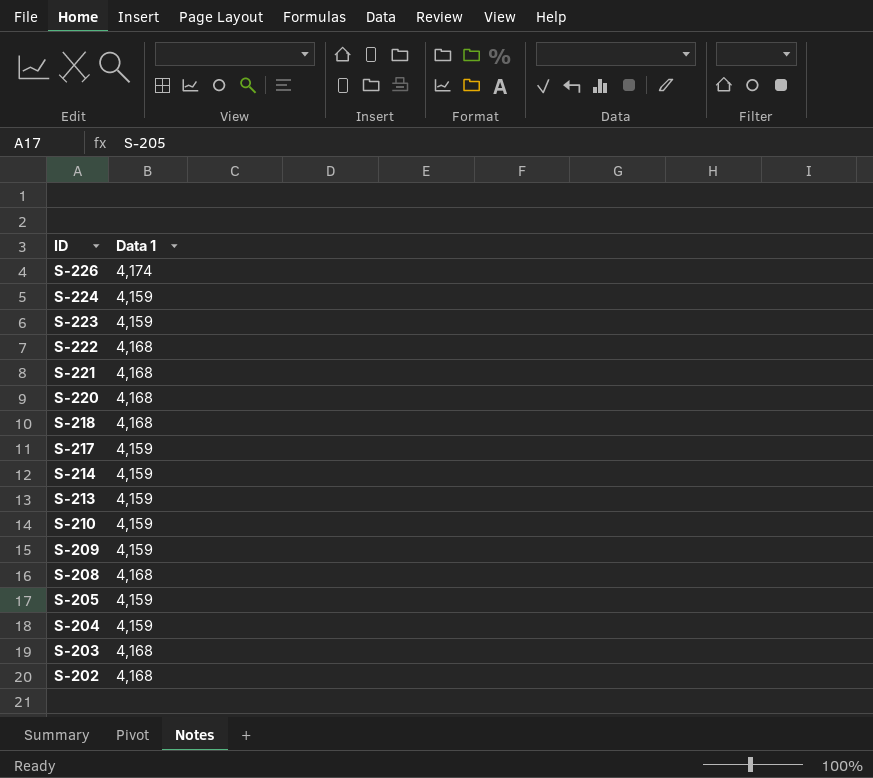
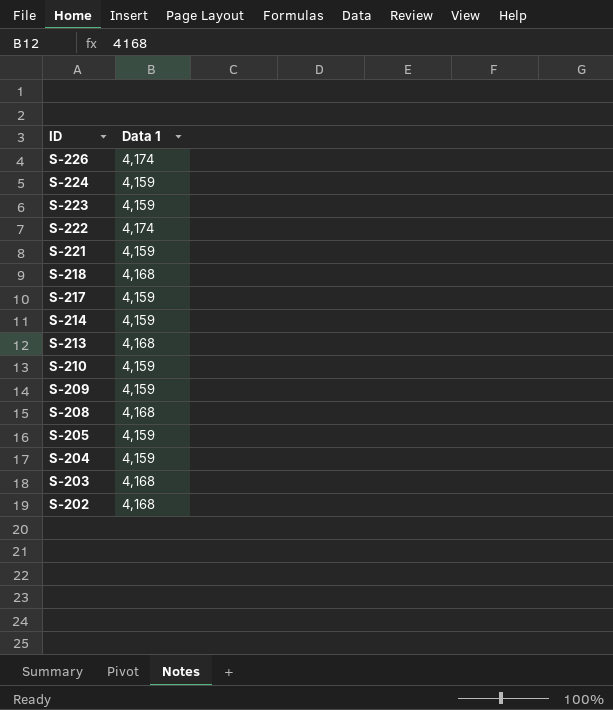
row S-220: 4,168 -> none
S-222 | Data 1: 4,168 -> 4,174
S-221 | Data 1: 4,168 -> 4,159
S-213 | Data 1: 4,159 -> 4,168

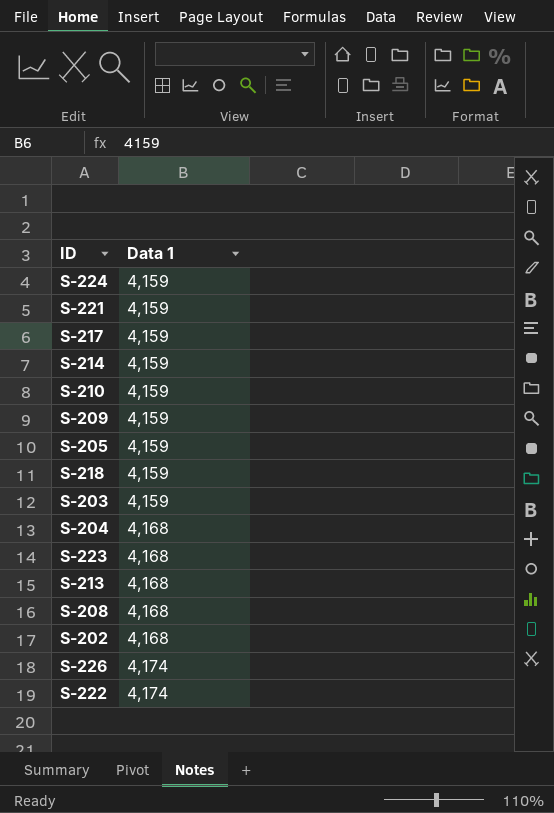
row order: ID descending -> Data 1 ascending
S-218 | Data 1: 4,168 -> 4,159
S-203 | Data 1: 4,168 -> 4,159
S-204 | Data 1: 4,159 -> 4,168
S-223 | Data 1: 4,159 -> 4,168

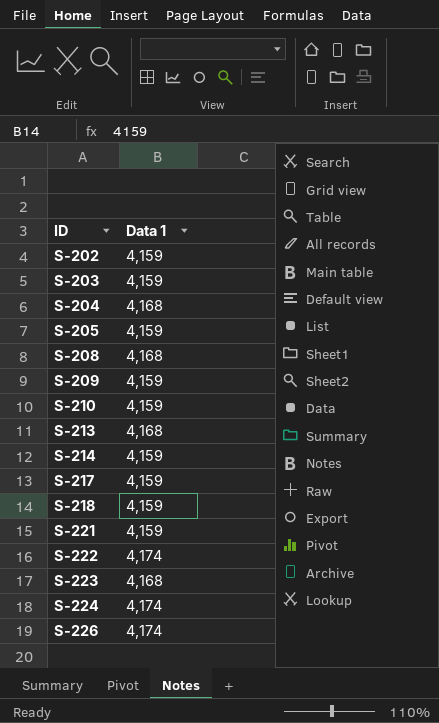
row order: Data 1 ascending -> ID ascending
S-202 | Data 1: 4,168 -> 4,159
S-224 | Data 1: 4,159 -> 4,174

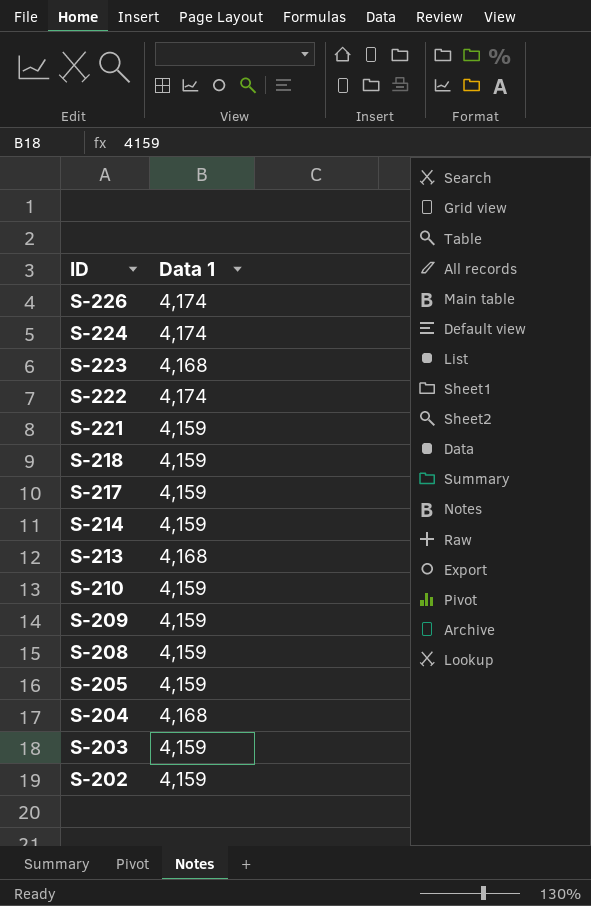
row order: ID ascending -> ID descending
S-208 | Data 1: 4,168 -> 4,159

